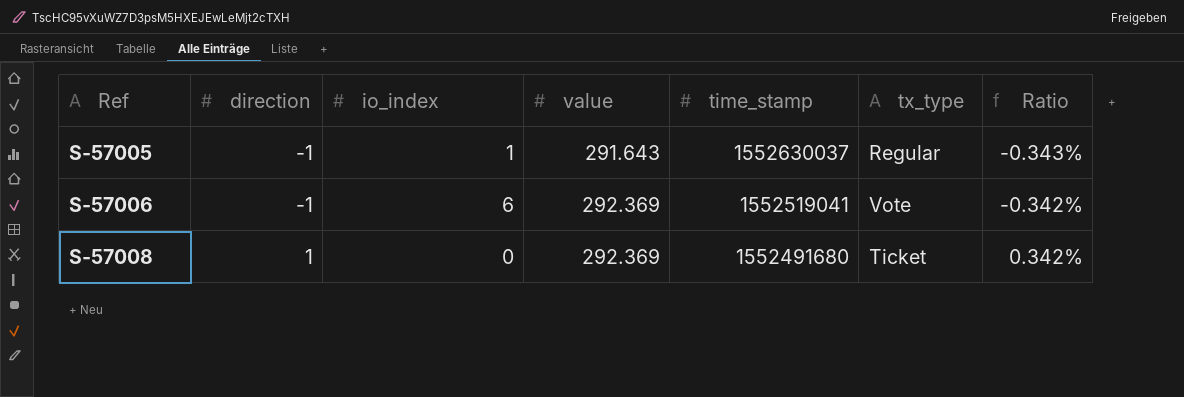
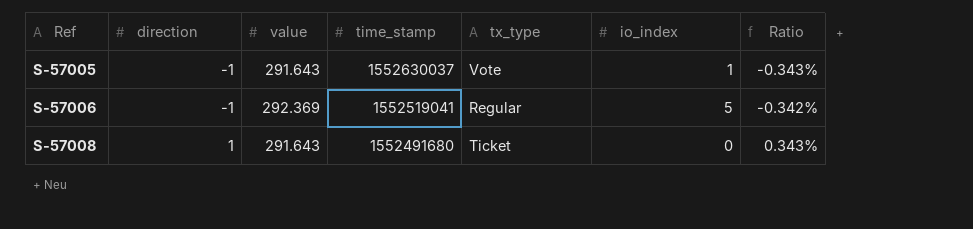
column io_index | position: 3 -> 6
S-57005 | tx_type: Regular -> Vote
S-57006 | tx_type: Vote -> Regular
S-57006 | io_index: 6 -> 5
S-57008 | value: 292.369 -> 291.643
S-57008 | Ratio: 0.342% -> 0.343%

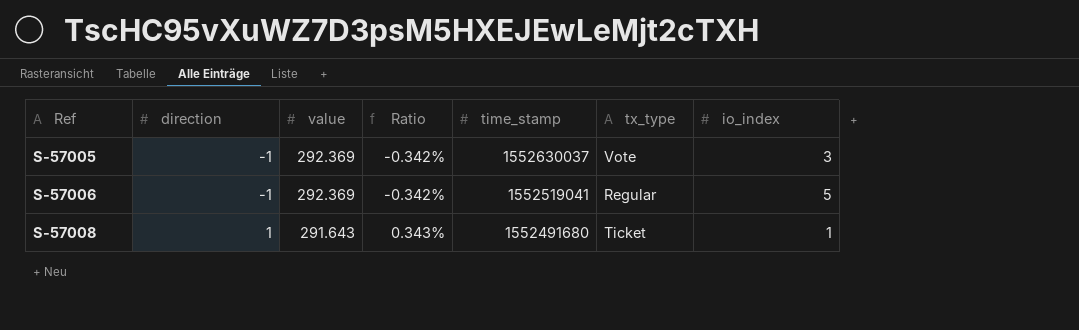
column Ratio | position: 7 -> 4
S-57005 | value: 291.643 -> 292.369
S-57005 | Ratio: -0.343% -> -0.342%
S-57005 | io_index: 1 -> 3
S-57008 | io_index: 0 -> 1

